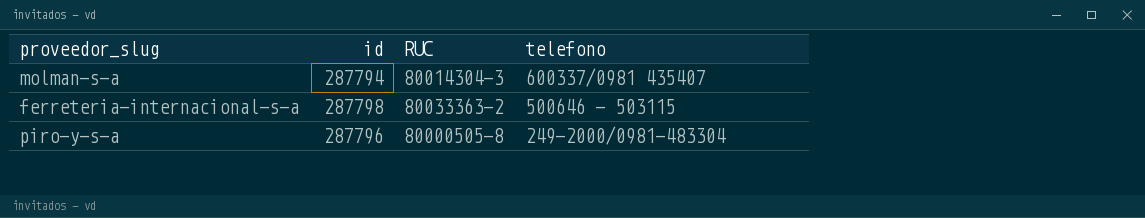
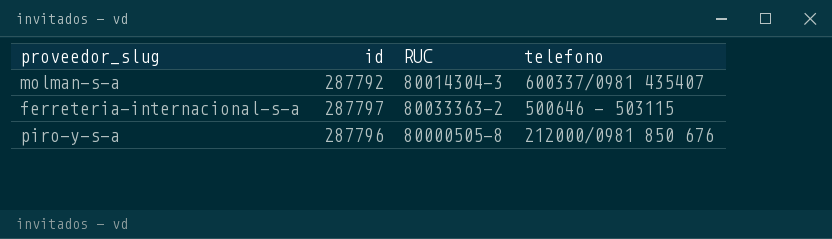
molman-s-a | id: 287794 -> 287792
ferreteria-internacional-s-a | id: 287798 -> 287797
piro-y-s-a | telefono: 249-2000/0981-483304 -> 212000/0981 850 676

